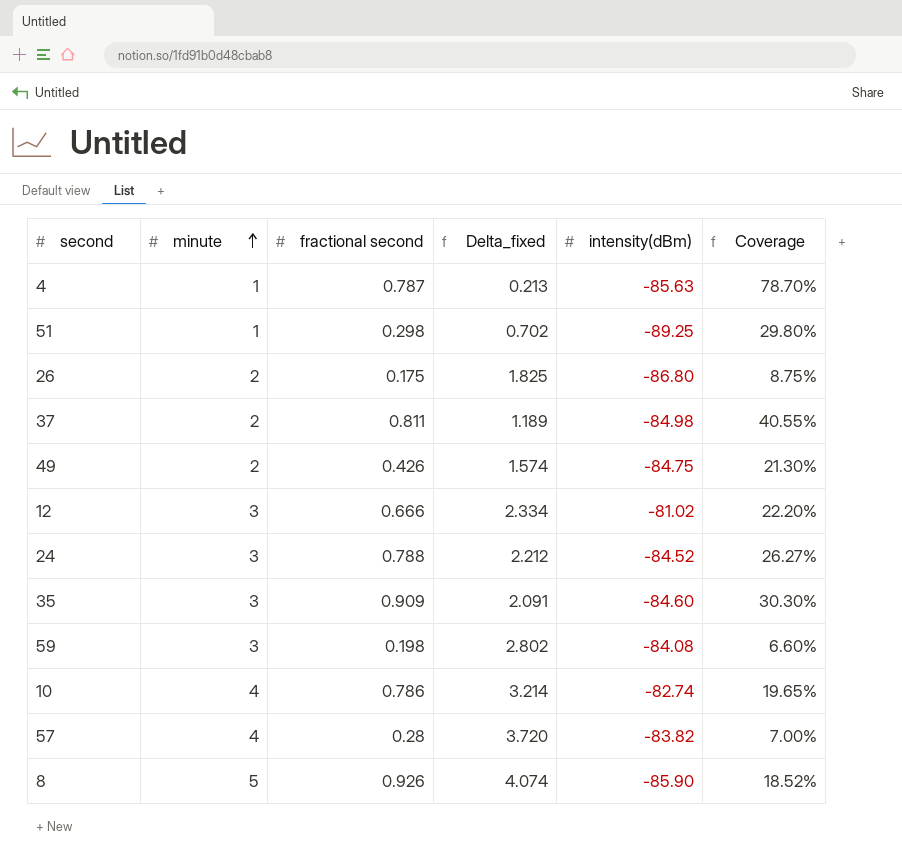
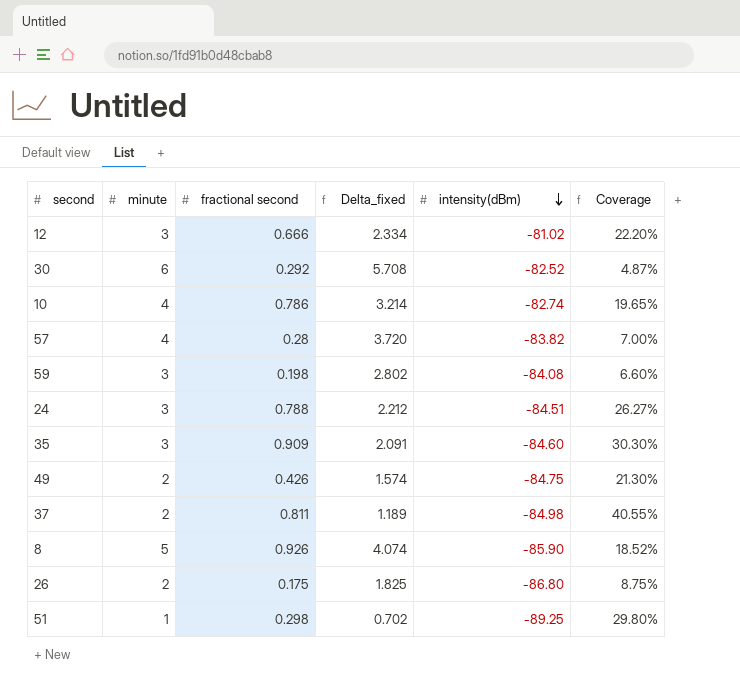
row order: minute ascending -> intensity(dBm) descending
row 4: 1 | 0.787 | 0.213 | -85.63 | 78.70% -> none
row 30: none -> 6 | 0.292 | 5.708 | -82.52 | 4.87%
24 | intensity(dBm): -84.52 -> -84.51

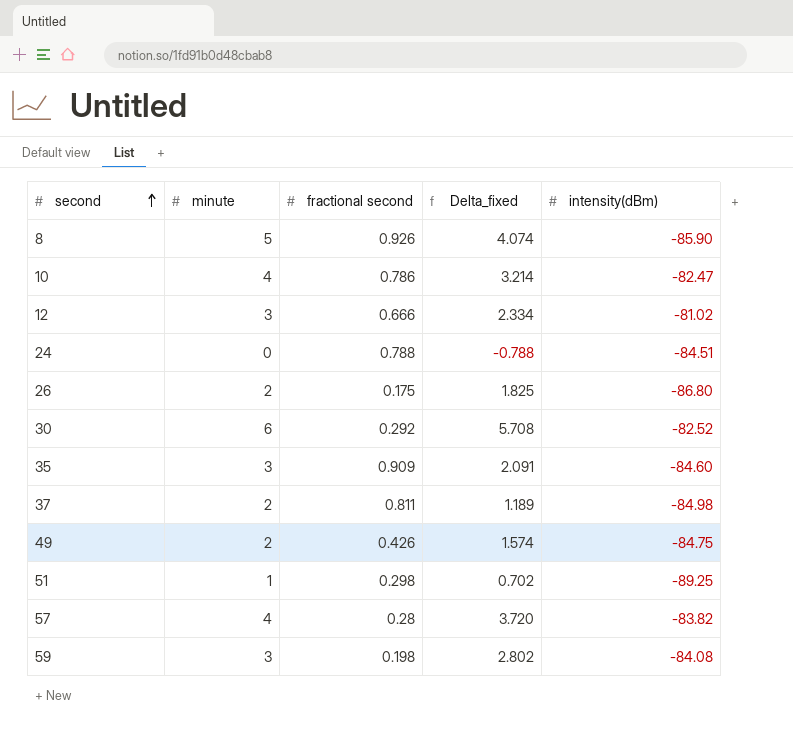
row order: intensity(dBm) descending -> second ascending
column Coverage | formula: [fractional second] / [minute] -> none
10 | intensity(dBm): -82.74 -> -82.47
24 | minute: 3 -> 0
24 | Delta_fixed: 2.212 -> -0.788

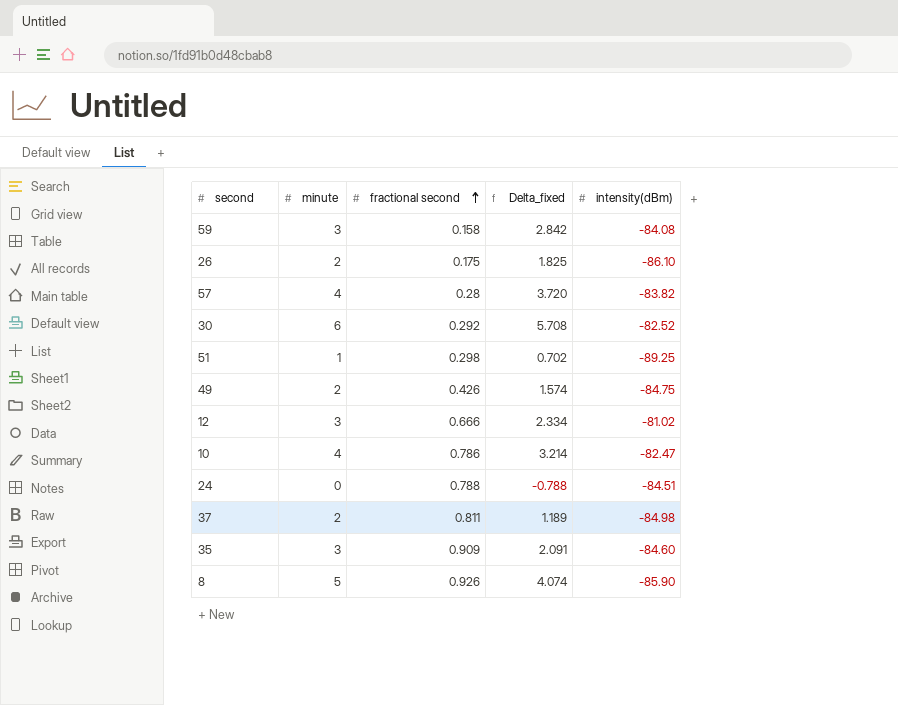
row order: second ascending -> fractional second ascending
59 | fractional second: 0.198 -> 0.158
59 | Delta_fixed: 2.802 -> 2.842
26 | intensity(dBm): -86.80 -> -86.10

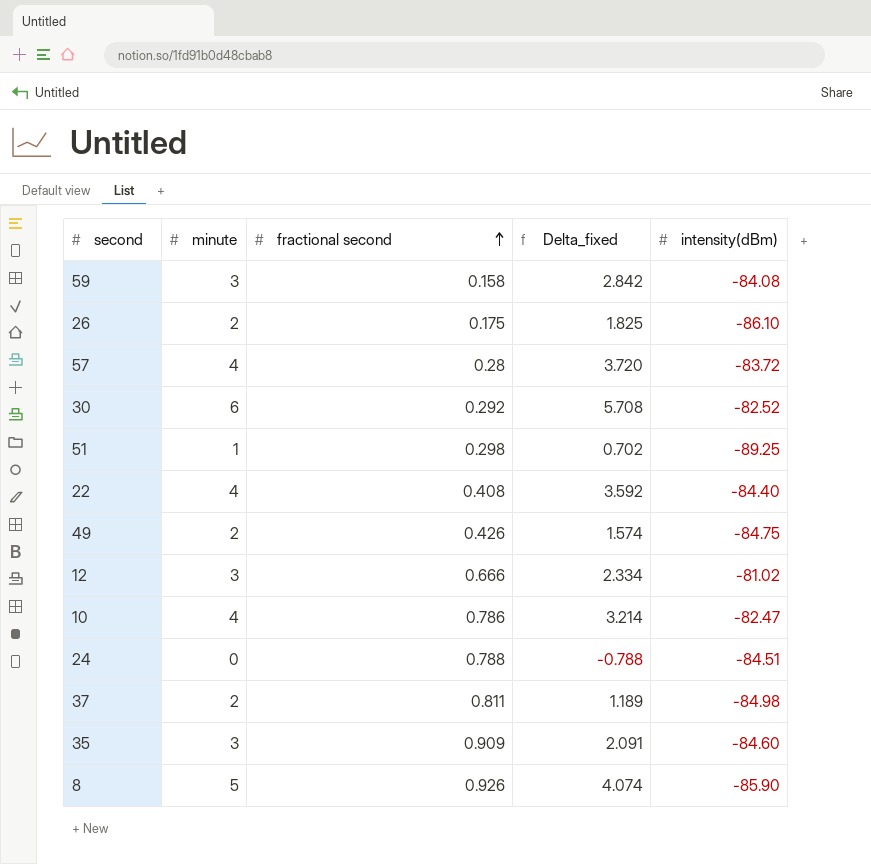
57 | intensity(dBm): -83.82 -> -83.72
row 22: none -> 4 | 0.408 | 3.592 | -84.40

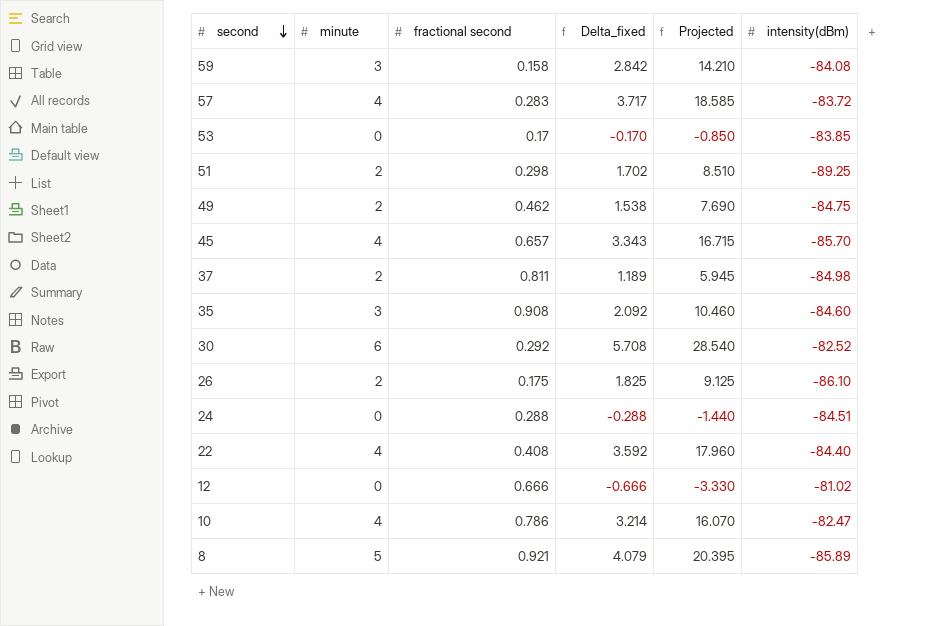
row order: fractional second ascending -> second descending
column Projected | formula: none -> [Delta_fixed] * 5
57 | fractional second: 0.28 -> 0.283
57 | Delta_fixed: 3.720 -> 3.717
row 53: none -> 0 | 0.17 | -0.170 | -0.850 | -83.85
51 | minute: 1 -> 2
51 | Delta_fixed: 0.702 -> 1.702
49 | fractional second: 0.426 -> 0.462
49 | Delta_fixed: 1.574 -> 1.538
row 45: none -> 4 | 0.657 | 3.343 | 16.715 | -85.70
35 | fractional second: 0.909 -> 0.908
35 | Delta_fixed: 2.091 -> 2.092
24 | fractional second: 0.788 -> 0.288
24 | Delta_fixed: -0.788 -> -0.288
12 | minute: 3 -> 0
12 | Delta_fixed: 2.334 -> -0.666
8 | fractional second: 0.926 -> 0.921
8 | Delta_fixed: 4.074 -> 4.079
8 | intensity(dBm): -85.90 -> -85.89

